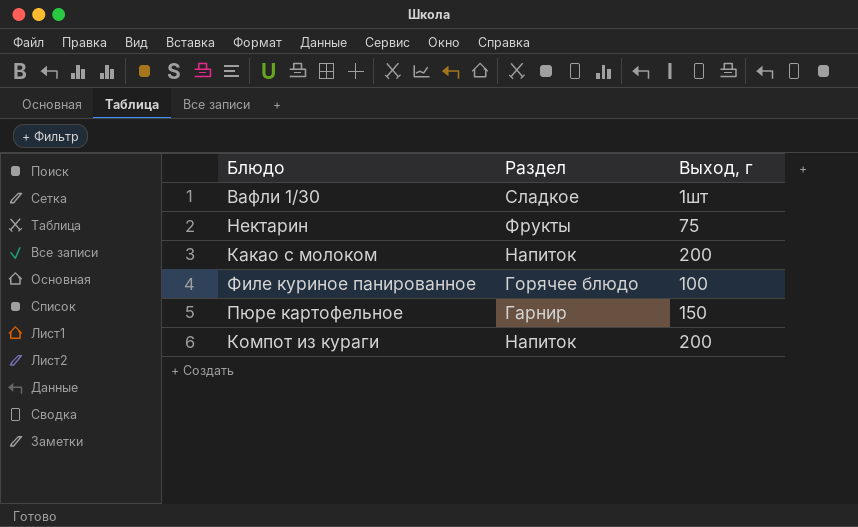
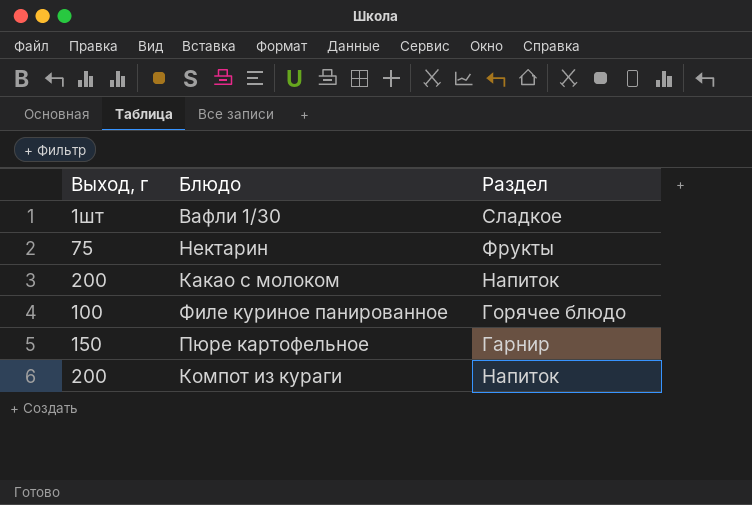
column Выход, г | position: 3 -> 1

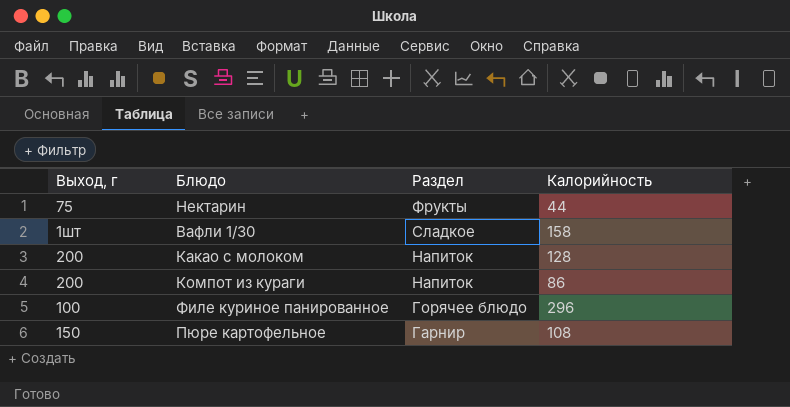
row order: none -> Раздел descending
column Калорийность | position: none -> 4

